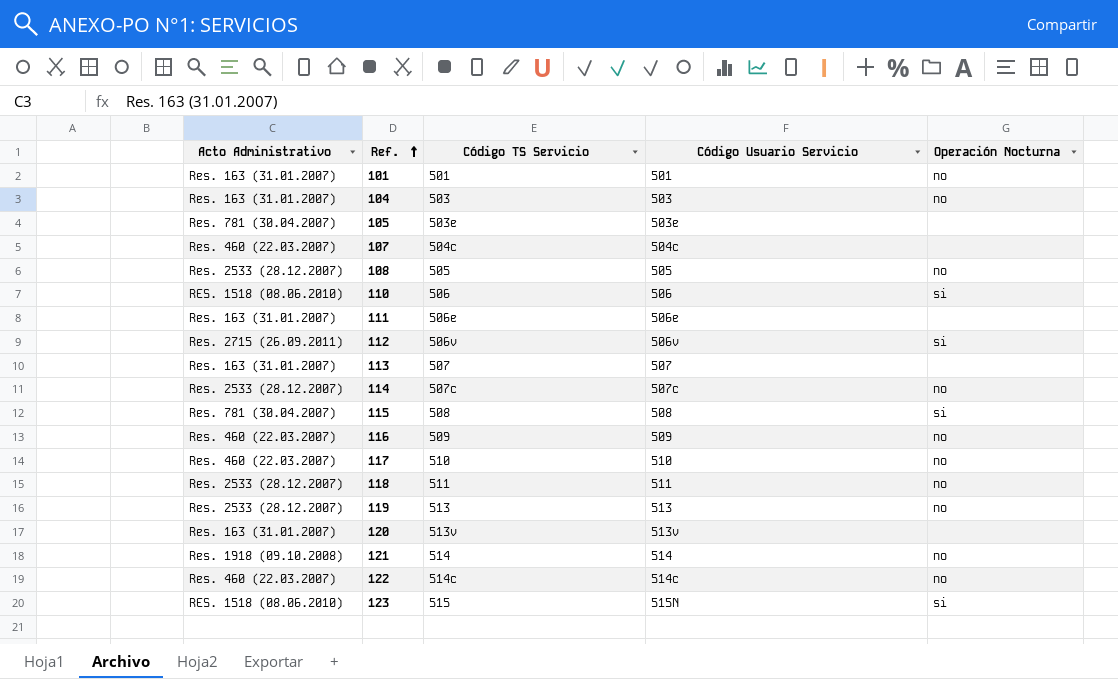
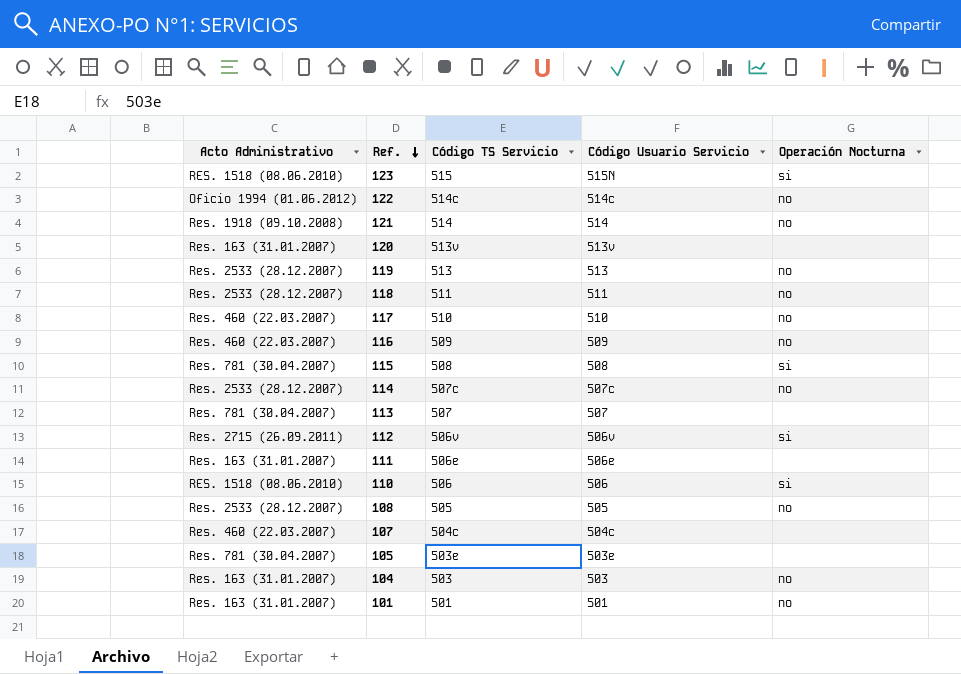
row order: Ref. ascending -> Ref. descending
122 | Acto Administrativo: Res. 460 (22.03.2007) -> Oficio 1994 (01.06.2012)
113 | Acto Administrativo: Res. 163 (31.01.2007) -> Res. 781 (30.04.2007)

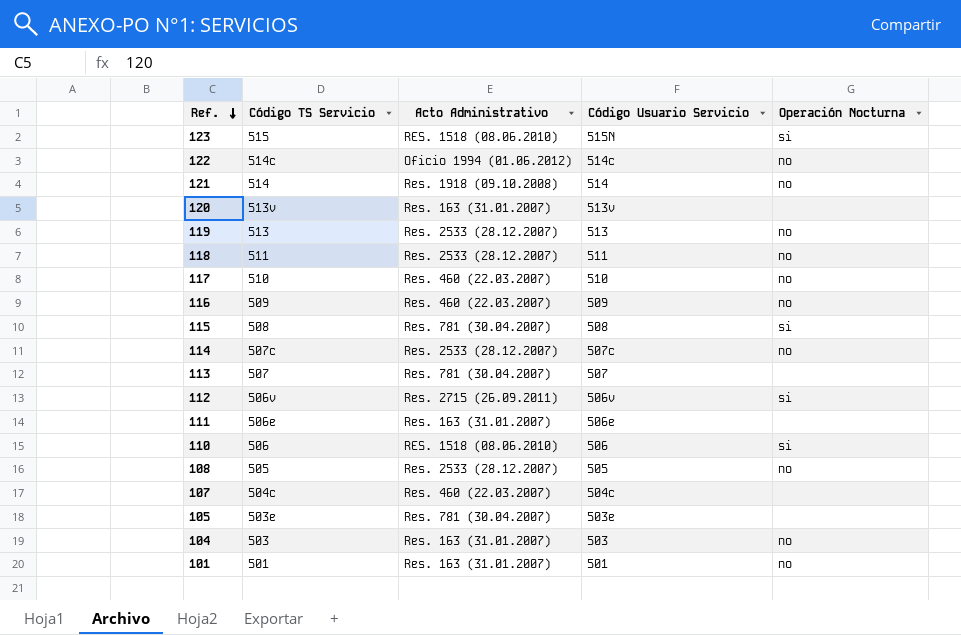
column Acto Administrativo | position: 1 -> 3

